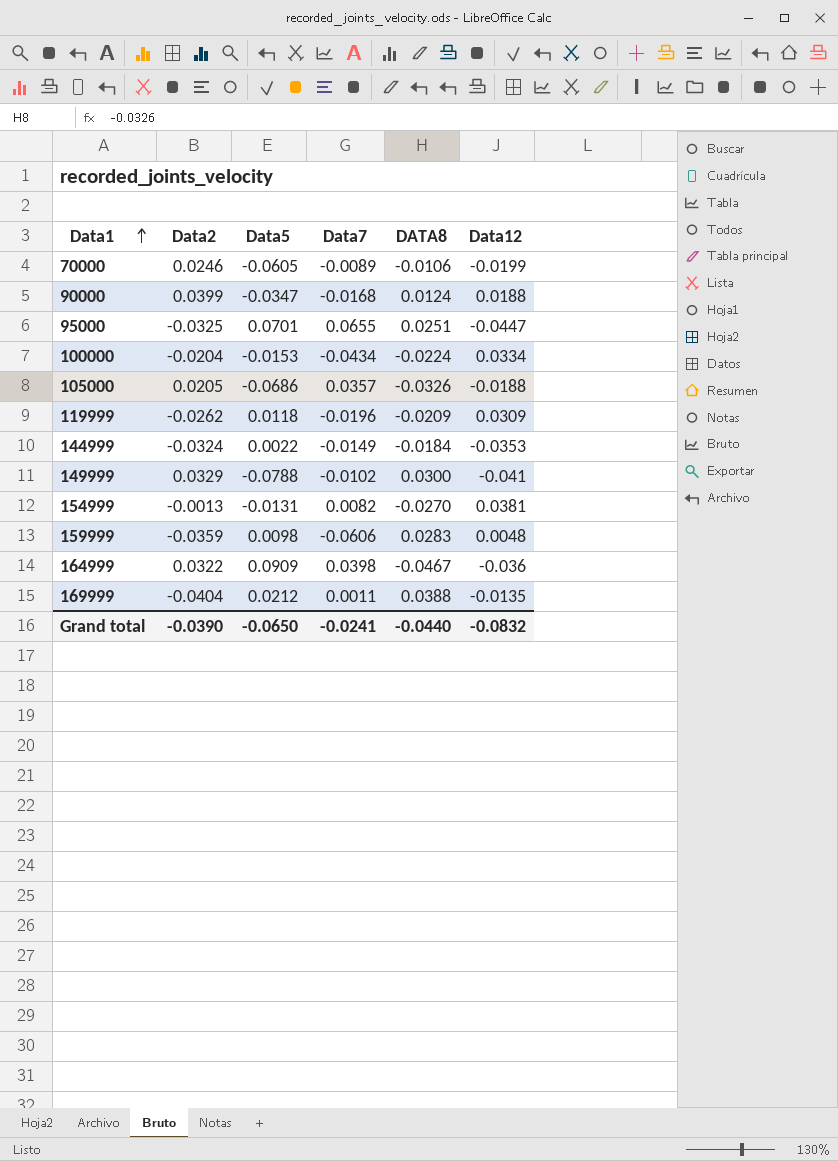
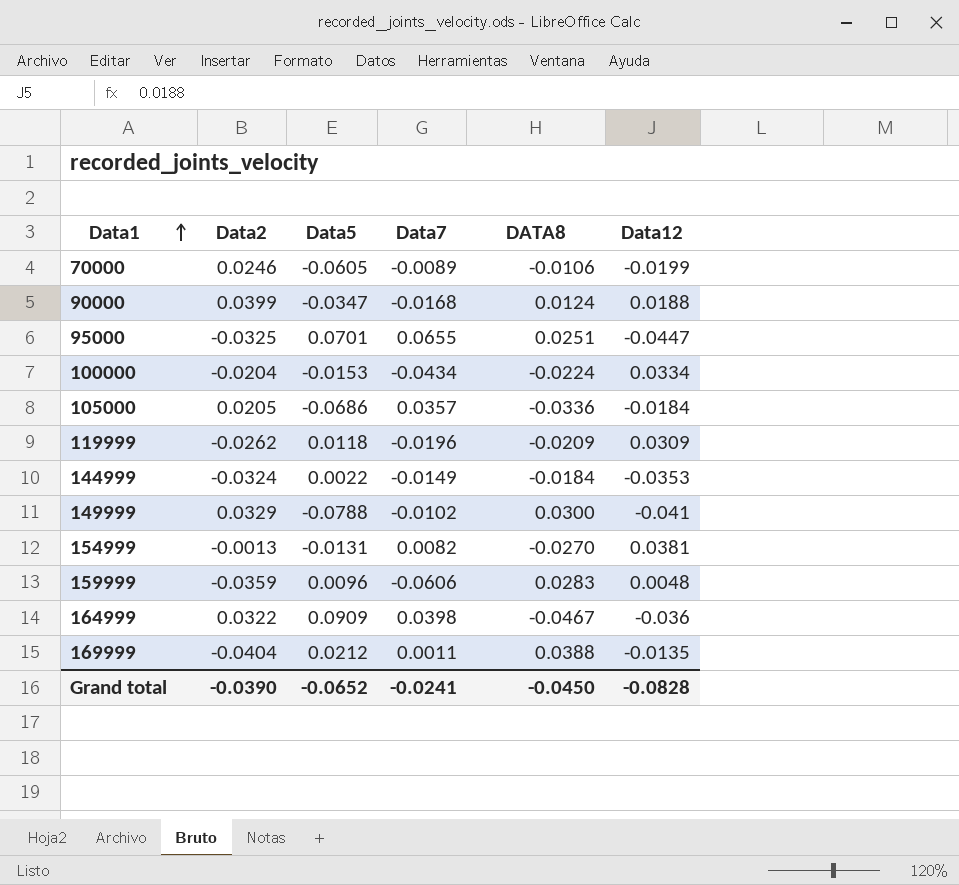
105000 | DATA8: -0.0326 -> -0.0336
105000 | Data12: -0.0188 -> -0.0184
159999 | Data5: 0.0098 -> 0.0096
Grand total | Data5: -0.0650 -> -0.0652
Grand total | DATA8: -0.0440 -> -0.0450
Grand total | Data12: -0.0832 -> -0.0828

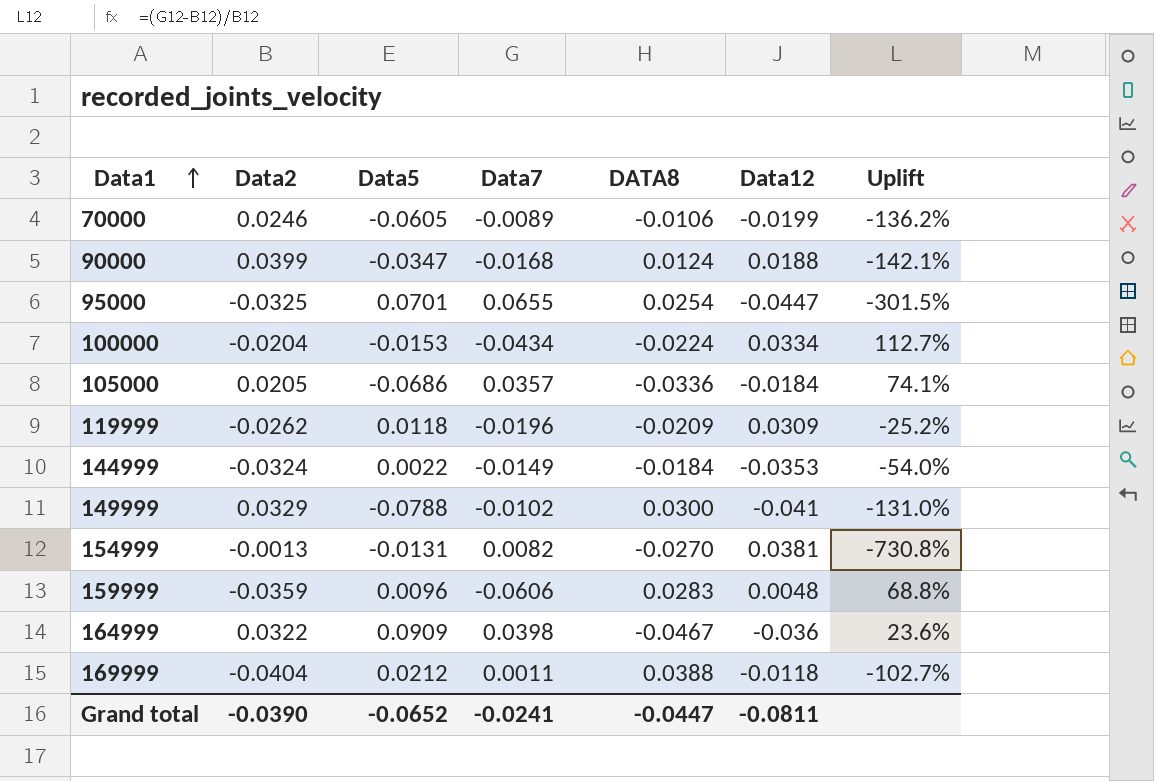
column Uplift | formula: none -> ([Data7] - [Data2]) / [Data2]
95000 | DATA8: 0.0251 -> 0.0254
169999 | Data12: -0.0135 -> -0.0118
Grand total | DATA8: -0.0450 -> -0.0447
Grand total | Data12: -0.0828 -> -0.0811

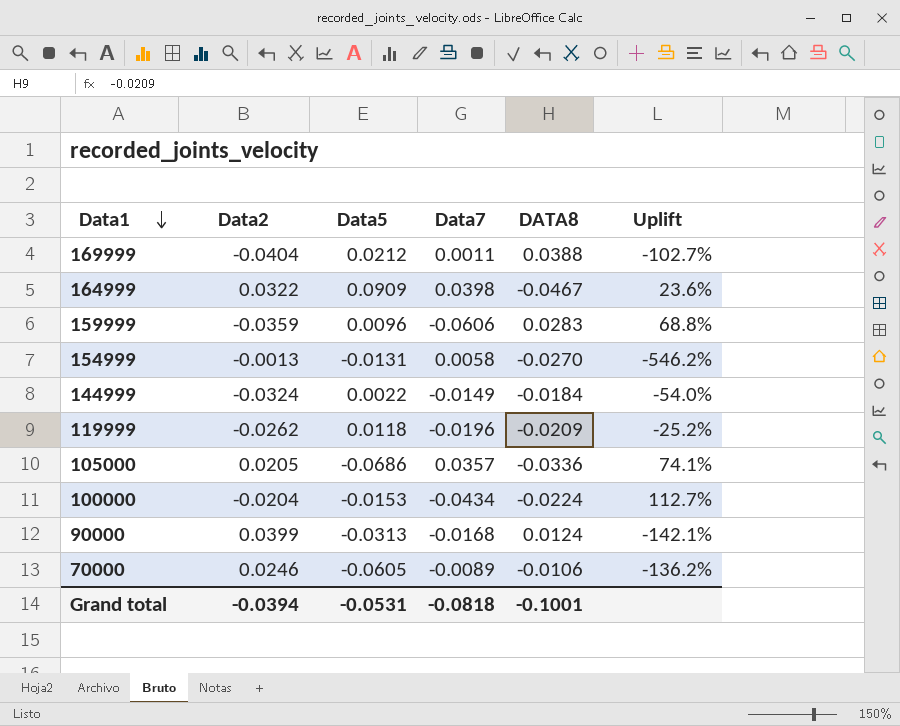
row order: Data1 ascending -> Data1 descending
column Data12 | position: 6 -> none
row 95000: -0.0325 | 0.0701 | 0.0655 | 0.0254 | -0.0447 | -301.5% -> none
row 149999: 0.0329 | -0.0788 | -0.0102 | 0.0300 | -0.041 | -131.0% -> none
154999 | Data7: 0.0082 -> 0.0058
154999 | Uplift: -730.8% -> -546.2%
90000 | Data5: -0.0347 -> -0.0313
Grand total | Data2: -0.0390 -> -0.0394
Grand total | Data5: -0.0652 -> -0.0531
Grand total | Data7: -0.0241 -> -0.0818
Grand total | DATA8: -0.0447 -> -0.1001

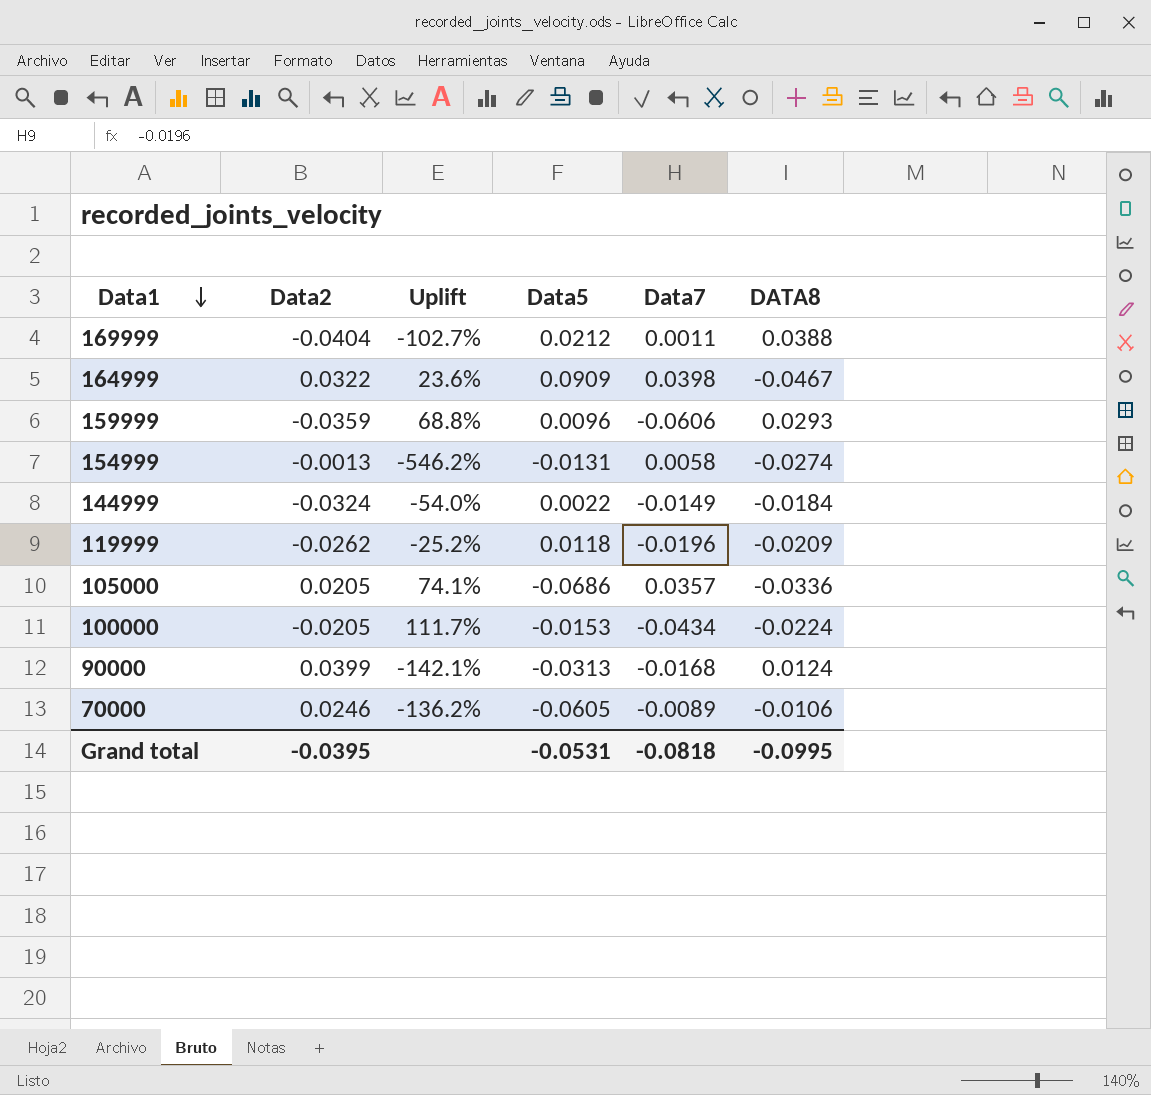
column Uplift | position: 6 -> 3
159999 | DATA8: 0.0283 -> 0.0293
154999 | DATA8: -0.0270 -> -0.0274
100000 | Data2: -0.0204 -> -0.0205
100000 | Uplift: 112.7% -> 111.7%
Grand total | Data2: -0.0394 -> -0.0395
Grand total | DATA8: -0.1001 -> -0.0995

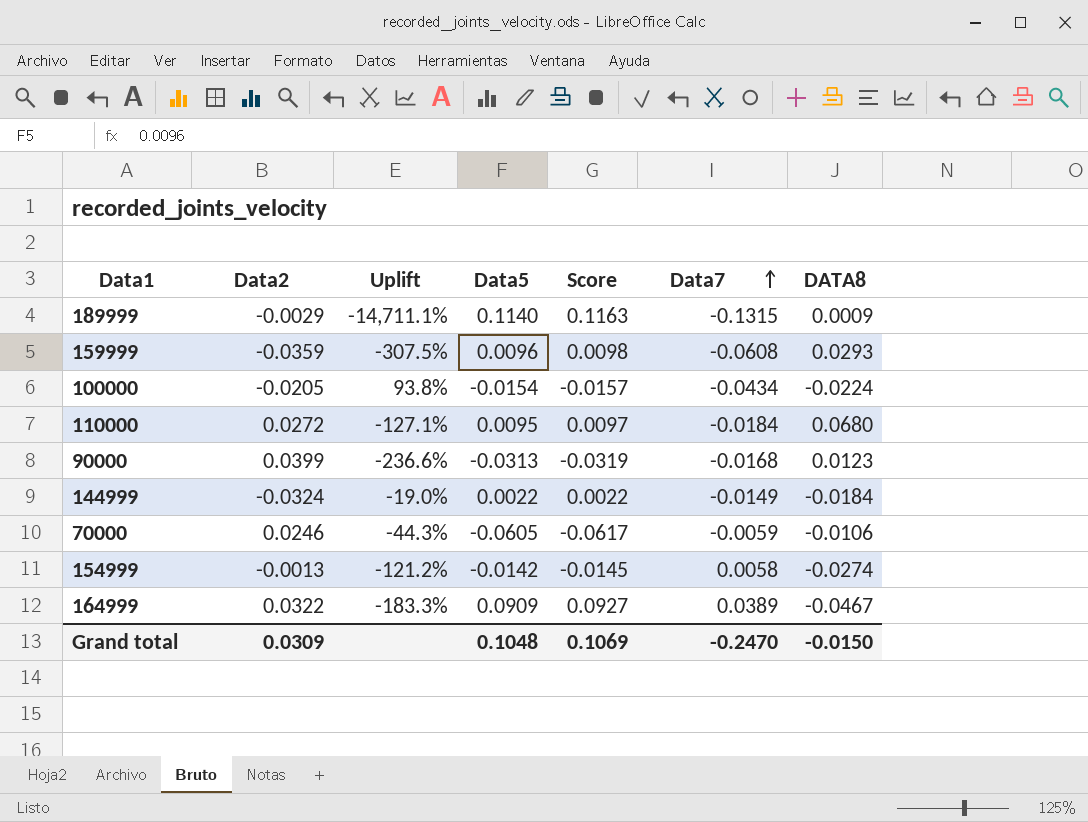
row order: Data1 descending -> Data7 ascending
column Uplift | formula: ([Data7] - [Data2]) / [Data2] -> ([Data7] - [DATA8]) / [DATA8]
column Score | formula: none -> [Data5] * 1.02
row 169999: -0.0404 | -102.7% | 0.0212 | 0.0011 | 0.0388 -> none
row 119999: -0.0262 | -25.2% | 0.0118 | -0.0196 | -0.0209 -> none
row 105000: 0.0205 | 74.1% | -0.0686 | 0.0357 | -0.0336 -> none
row 189999: none -> -0.0029 | -14,711.1% | 0.1140 | 0.1163 | -0.1315 | 0.0009
159999 | Data7: -0.0606 -> -0.0608
100000 | Data5: -0.0153 -> -0.0154
row 110000: none -> 0.0272 | -127.1% | 0.0095 | 0.0097 | -0.0184 | 0.0680
90000 | DATA8: 0.0124 -> 0.0123
70000 | Data7: -0.0089 -> -0.0059
154999 | Data5: -0.0131 -> -0.0142
164999 | Data7: 0.0398 -> 0.0389
Grand total | Data2: -0.0395 -> 0.0309
Grand total | Data5: -0.0531 -> 0.1048
Grand total | Data7: -0.0818 -> -0.2470
Grand total | DATA8: -0.0995 -> -0.0150

